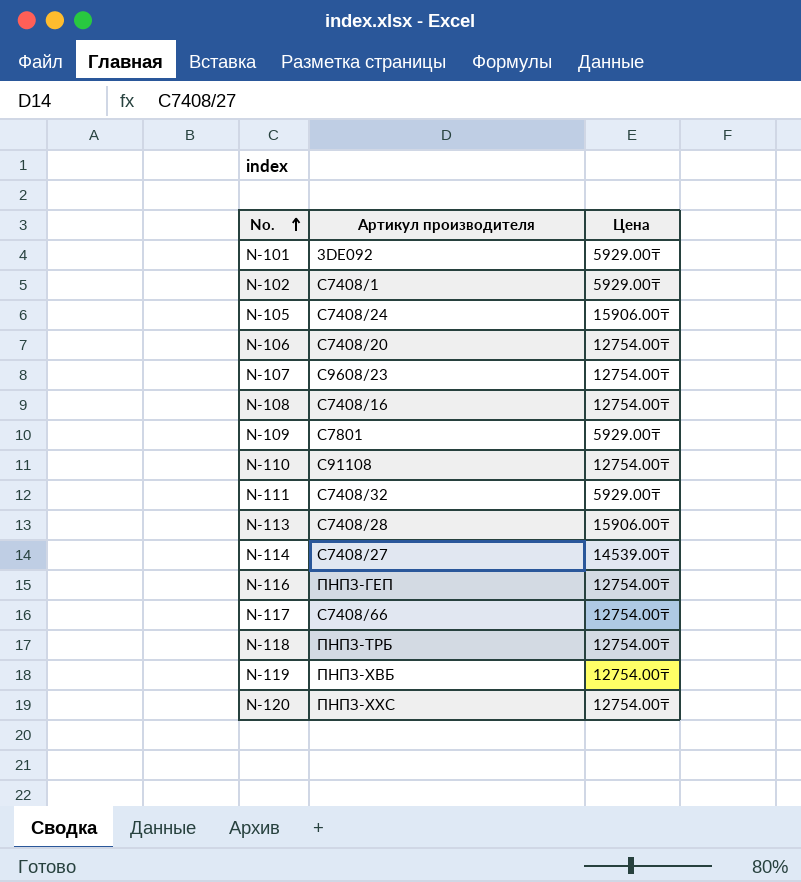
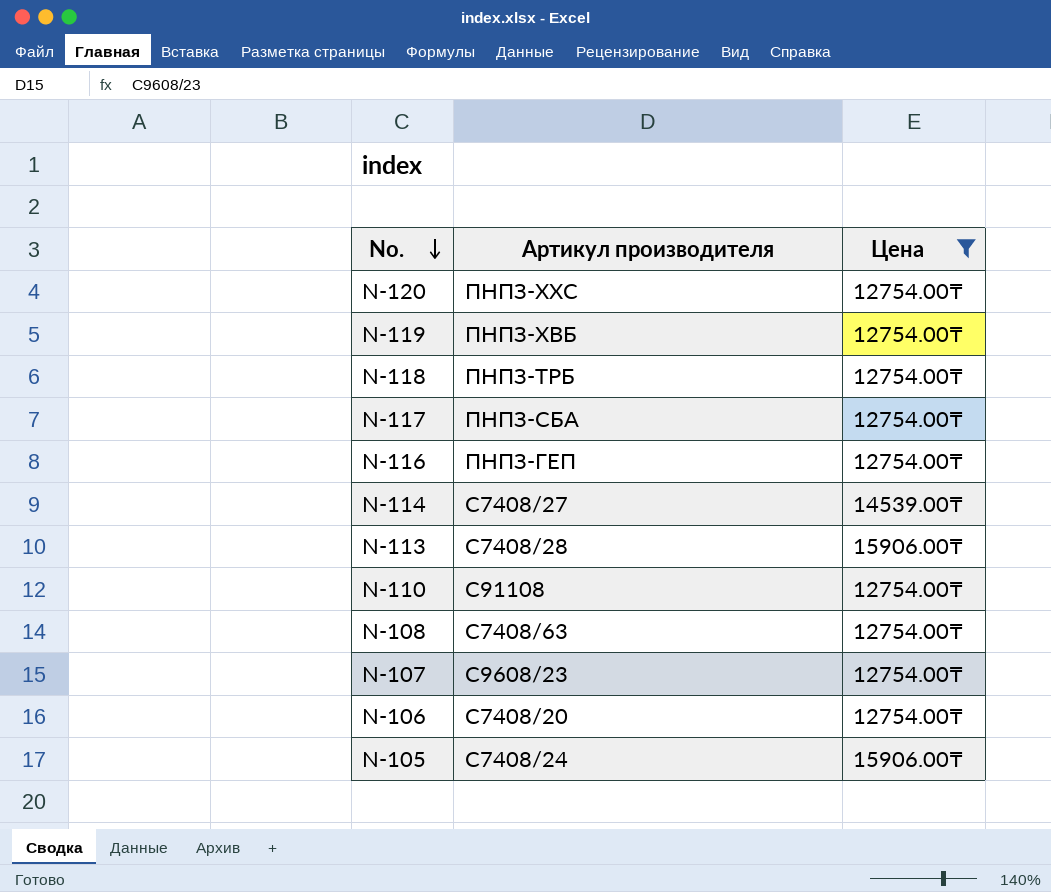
filter: none -> Цена != 5929.00₸
row order: No. ascending -> No. descending
N-117 | Артикул производителя: С7408/66 -> ПНПЗ-СБА
N-108 | Артикул производителя: С7408/16 -> C7408/63

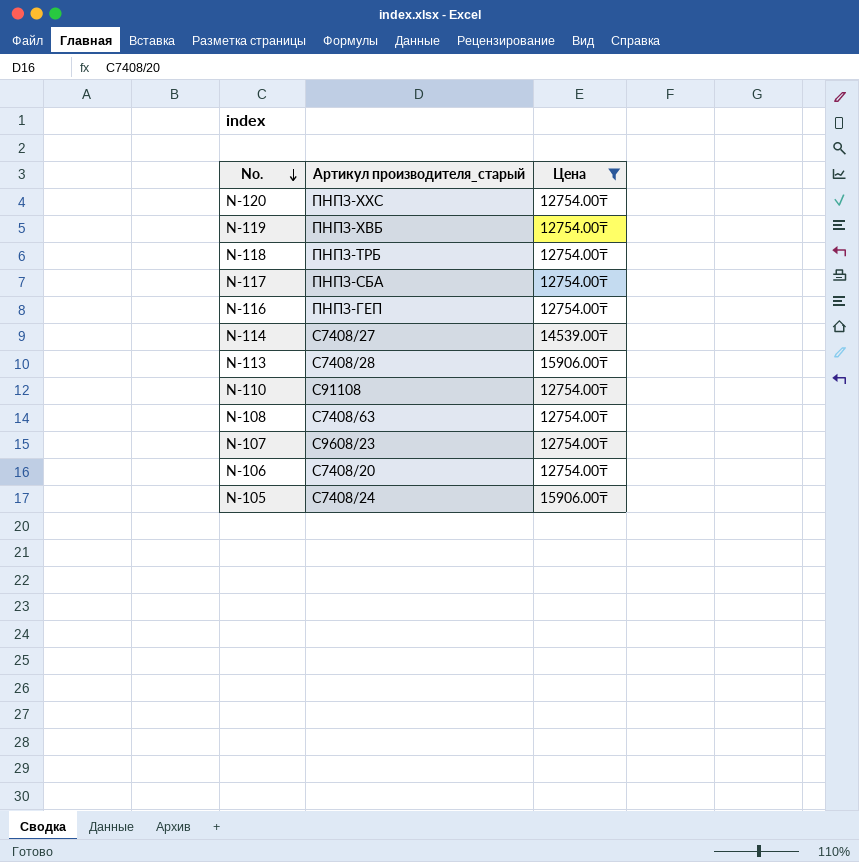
column name: Артикул производителя -> Артикул производителя_старый

